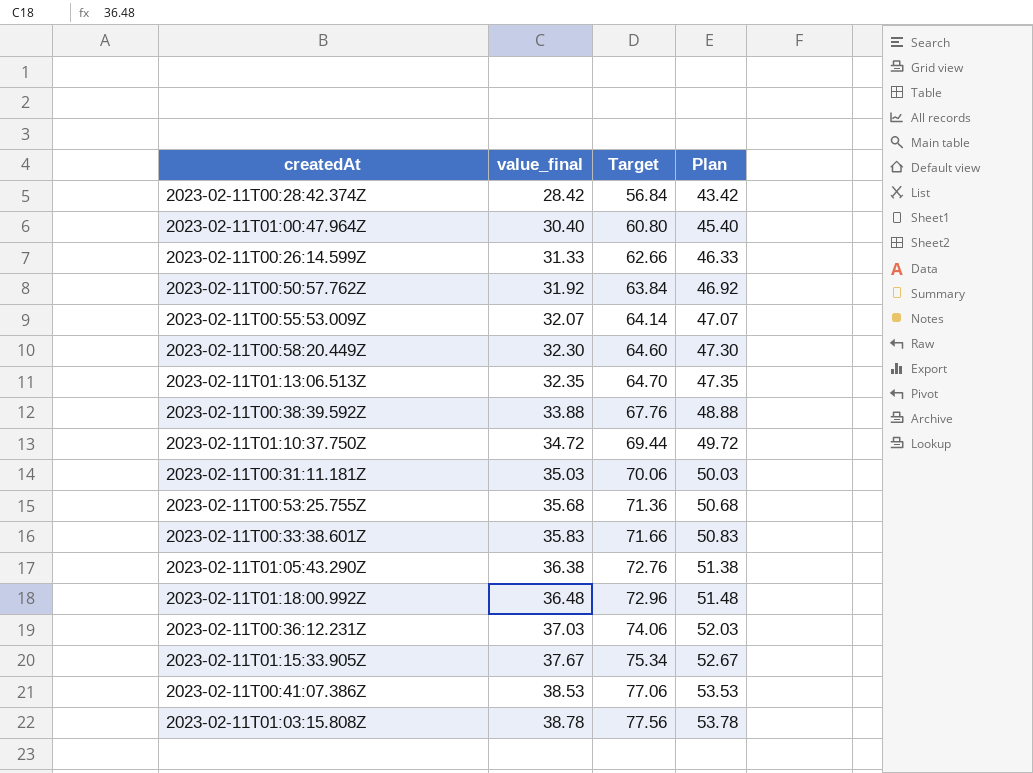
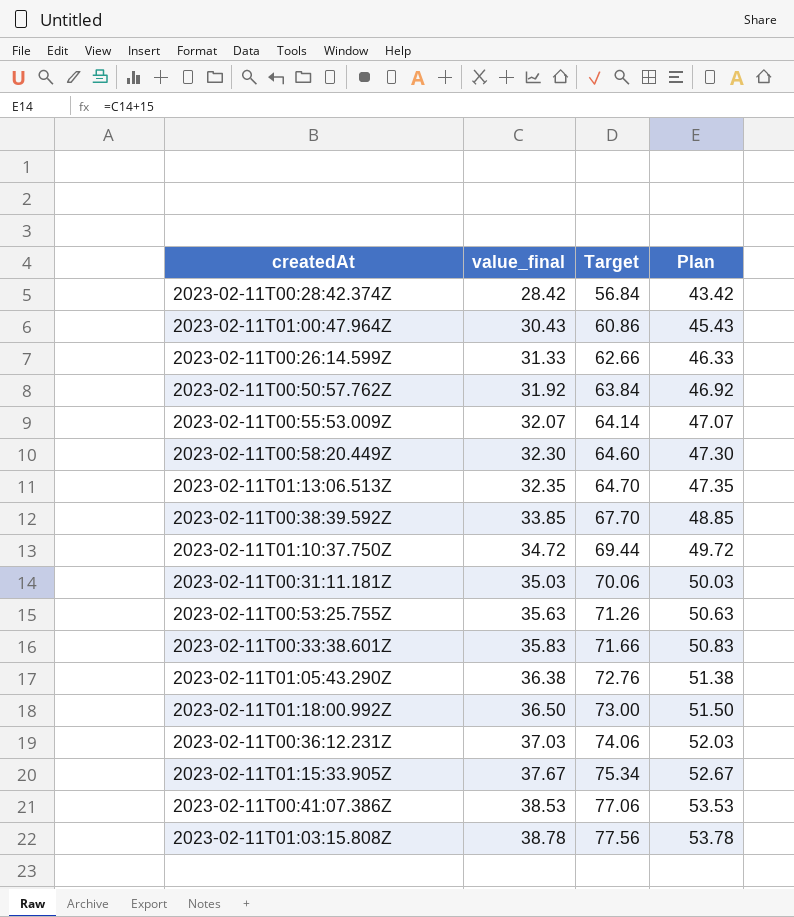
2023-02-11T01:00:47.964Z | value_final: 30.40 -> 30.43
2023-02-11T01:00:47.964Z | Target: 60.80 -> 60.86
2023-02-11T01:00:47.964Z | Plan: 45.40 -> 45.43
2023-02-11T00:38:39.592Z | value_final: 33.88 -> 33.85
2023-02-11T00:38:39.592Z | Target: 67.76 -> 67.70
2023-02-11T00:38:39.592Z | Plan: 48.88 -> 48.85
2023-02-11T00:53:25.755Z | value_final: 35.68 -> 35.63
2023-02-11T00:53:25.755Z | Target: 71.36 -> 71.26
2023-02-11T00:53:25.755Z | Plan: 50.68 -> 50.63
2023-02-11T01:18:00.992Z | value_final: 36.48 -> 36.50
2023-02-11T01:18:00.992Z | Target: 72.96 -> 73.00
2023-02-11T01:18:00.992Z | Plan: 51.48 -> 51.50

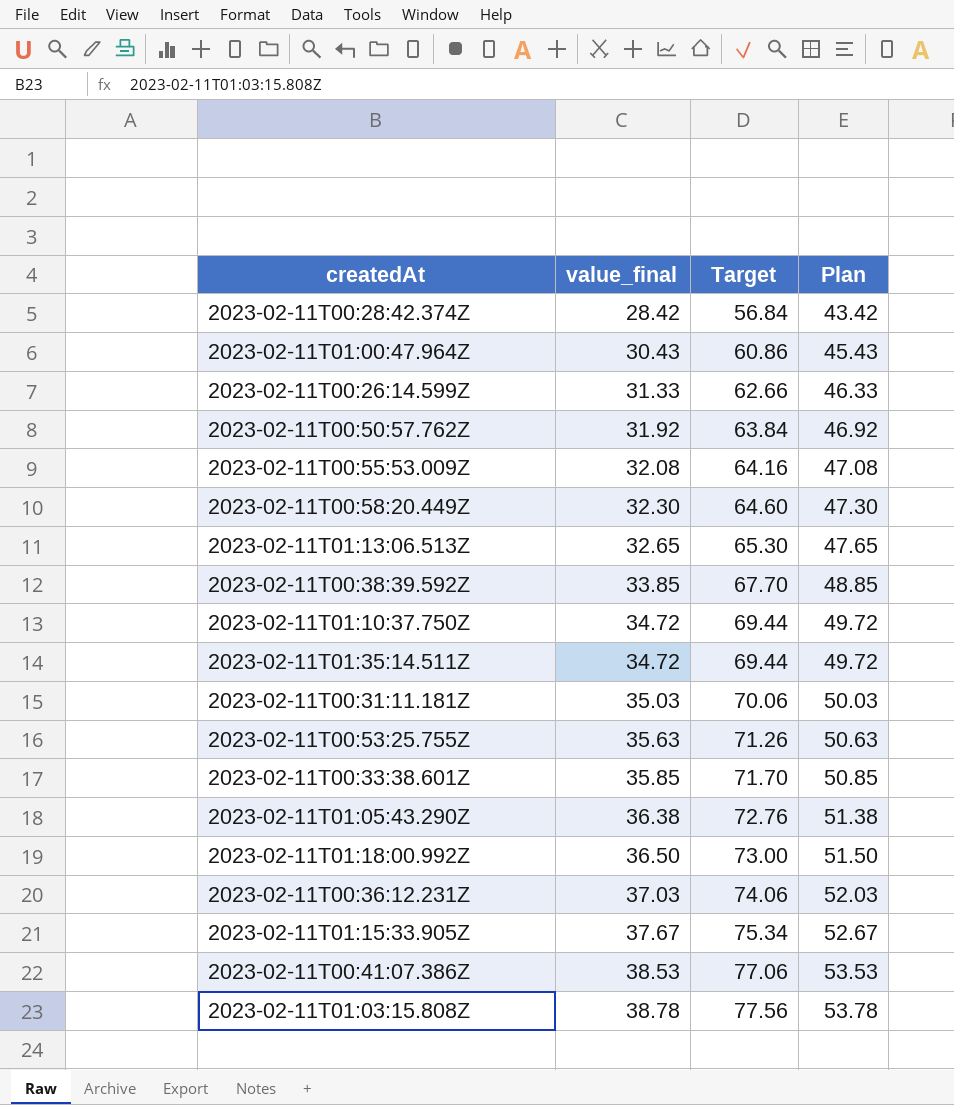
2023-02-11T00:55:53.009Z | value_final: 32.07 -> 32.08
2023-02-11T00:55:53.009Z | Target: 64.14 -> 64.16
2023-02-11T00:55:53.009Z | Plan: 47.07 -> 47.08
2023-02-11T01:13:06.513Z | value_final: 32.35 -> 32.65
2023-02-11T01:13:06.513Z | Target: 64.70 -> 65.30
2023-02-11T01:13:06.513Z | Plan: 47.35 -> 47.65
row 2023-02-11T01:35:14.511Z: none -> 34.72 | 69.44 | 49.72
2023-02-11T00:33:38.601Z | value_final: 35.83 -> 35.85
2023-02-11T00:33:38.601Z | Target: 71.66 -> 71.70
2023-02-11T00:33:38.601Z | Plan: 50.83 -> 50.85

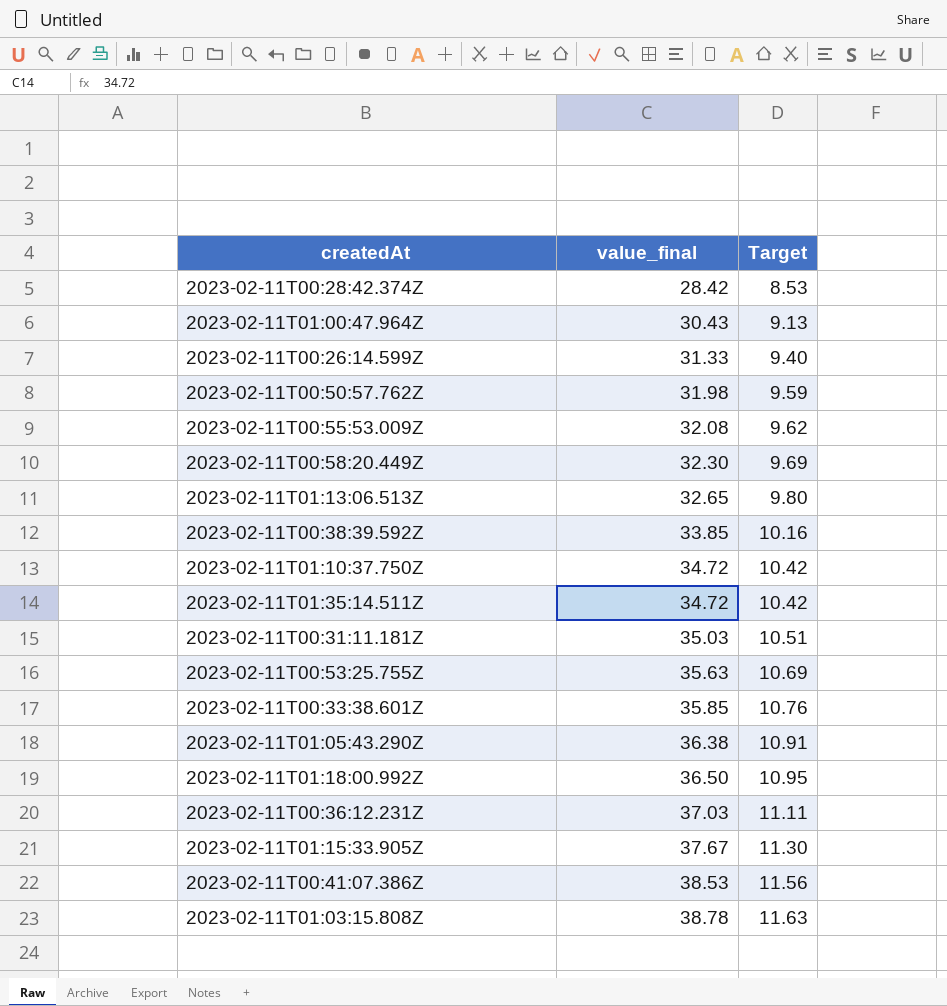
column Plan | formula: [value_final] + 15 -> none
column Target | formula: [value_final] * 2 -> [value_final] * 0.3
2023-02-11T00:50:57.762Z | value_final: 31.92 -> 31.98

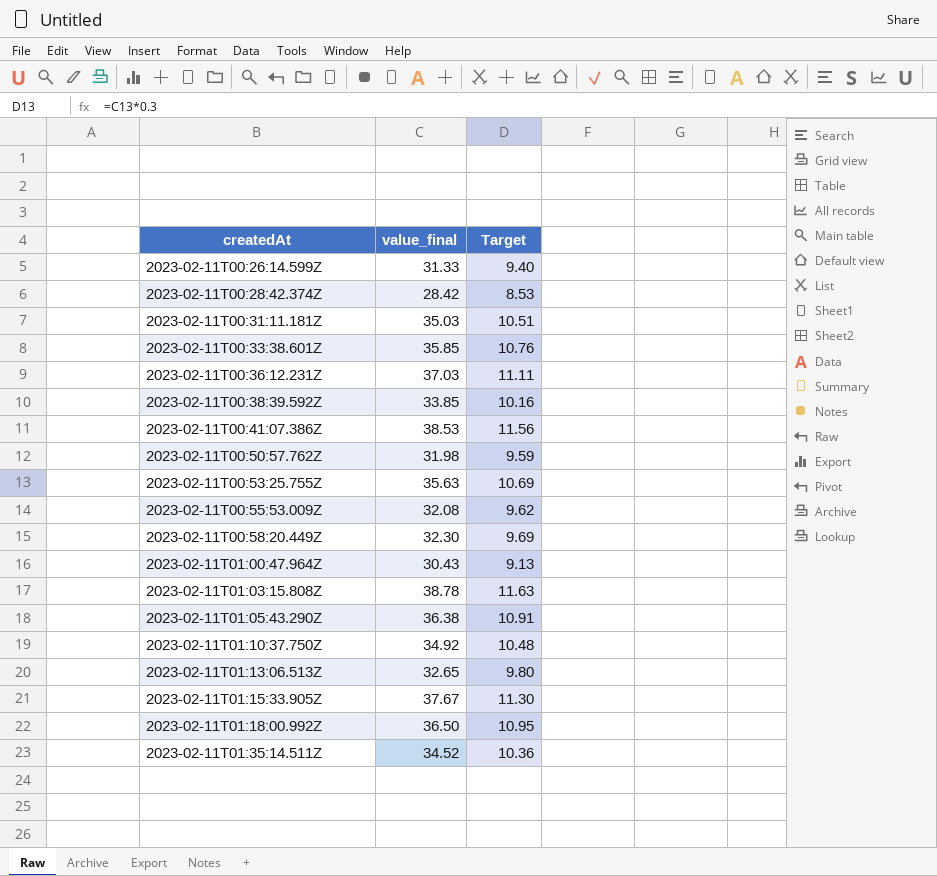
row order: value_final ascending -> createdAt ascending
2023-02-11T01:10:37.750Z | value_final: 34.72 -> 34.92
2023-02-11T01:10:37.750Z | Target: 10.42 -> 10.48
2023-02-11T01:35:14.511Z | value_final: 34.72 -> 34.52
2023-02-11T01:35:14.511Z | Target: 10.42 -> 10.36

